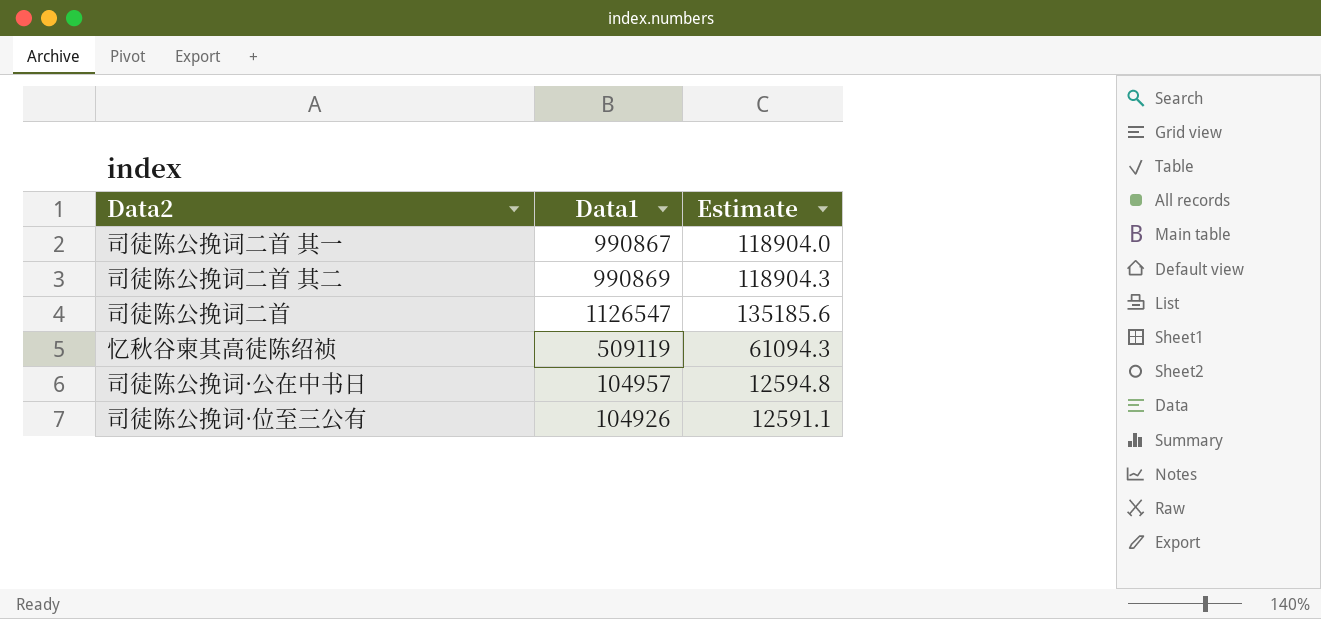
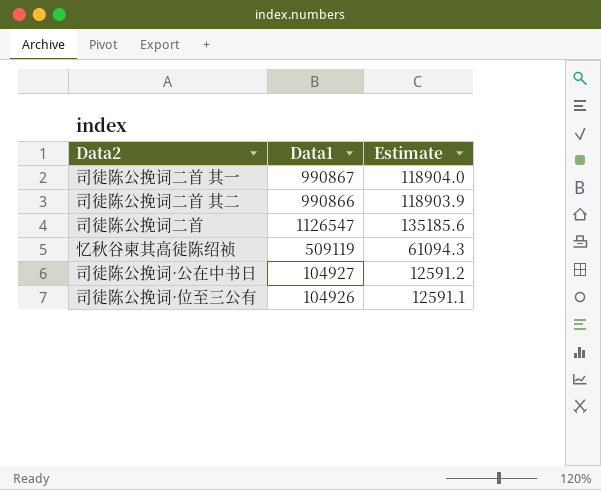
司徒陈公挽词二首 其二 | Data1: 990869 -> 990866
司徒陈公挽词二首 其二 | Estimate: 118904.3 -> 118903.9
司徒陈公挽词·公在中书日 | Data1: 104957 -> 104927
司徒陈公挽词·公在中书日 | Estimate: 12594.8 -> 12591.2

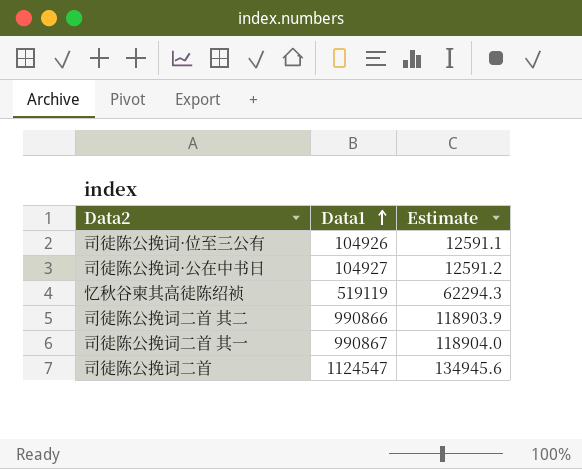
row order: none -> Data1 ascending
忆秋谷柬其高徒陈绍祯 | Data1: 509119 -> 519119
忆秋谷柬其高徒陈绍祯 | Estimate: 61094.3 -> 62294.3
司徒陈公挽词二首 | Data1: 1126547 -> 1124547
司徒陈公挽词二首 | Estimate: 135185.6 -> 134945.6

